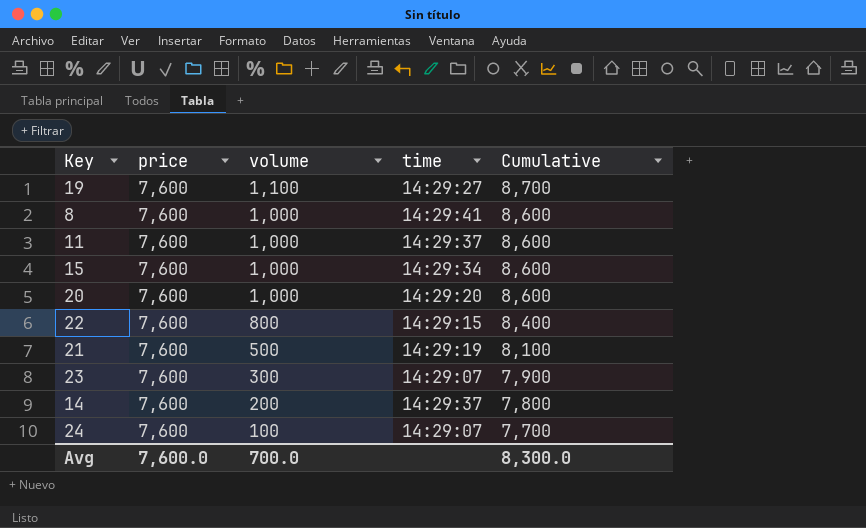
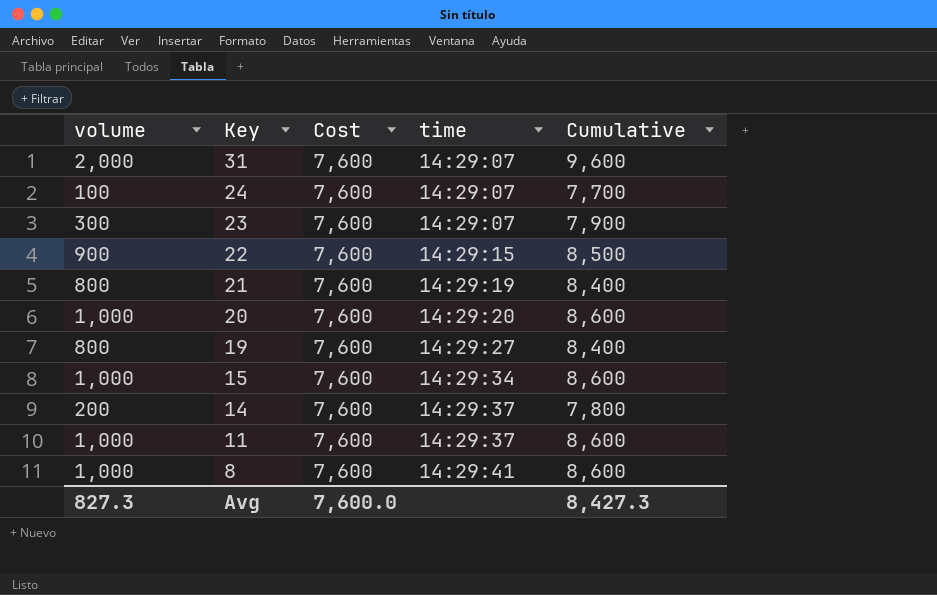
row order: volume descending -> Key descending
column volume | position: 3 -> 1
column name: price -> Cost
row 31: none -> 2,000 | 7,600 | 14:29:07 | 9,600
22 | volume: 800 -> 900
22 | Cumulative: 8,400 -> 8,500
21 | volume: 500 -> 800
21 | Cumulative: 8,100 -> 8,400
19 | volume: 1,100 -> 800
19 | Cumulative: 8,700 -> 8,400
Avg | volume: 700.0 -> 827.3
Avg | Cumulative: 8,300.0 -> 8,427.3

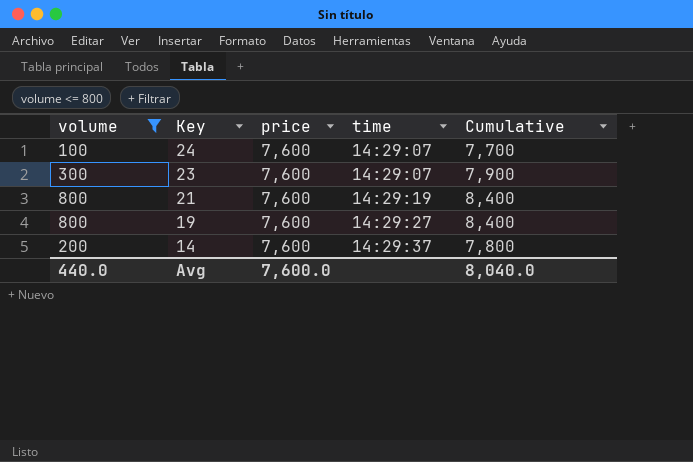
filter: none -> volume <= 800
column name: Cost -> price
Avg | volume: 827.3 -> 440.0
Avg | Cumulative: 8,427.3 -> 8,040.0

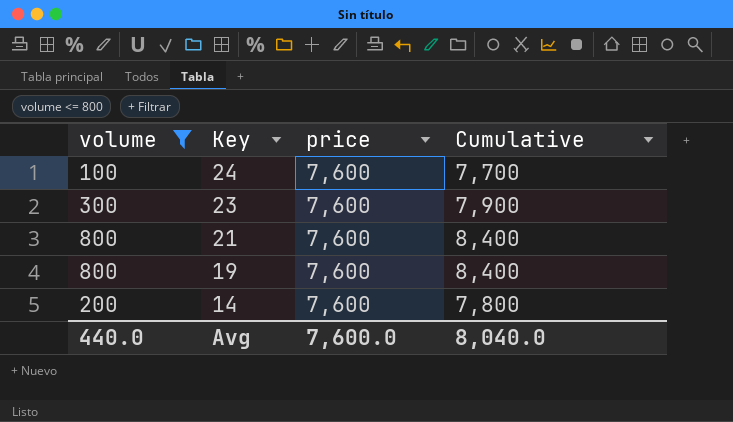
column time | position: 4 -> none

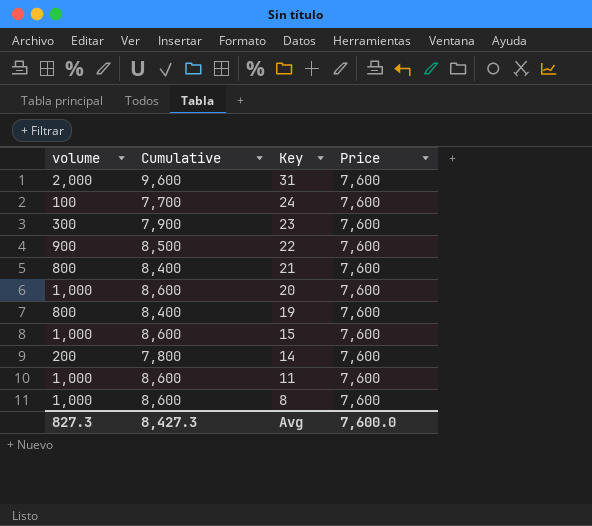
filter: volume <= 800 -> none
column Cumulative | position: 4 -> 2
column name: price -> Price
Avg | volume: 440.0 -> 827.3
Avg | Cumulative: 8,040.0 -> 8,427.3

